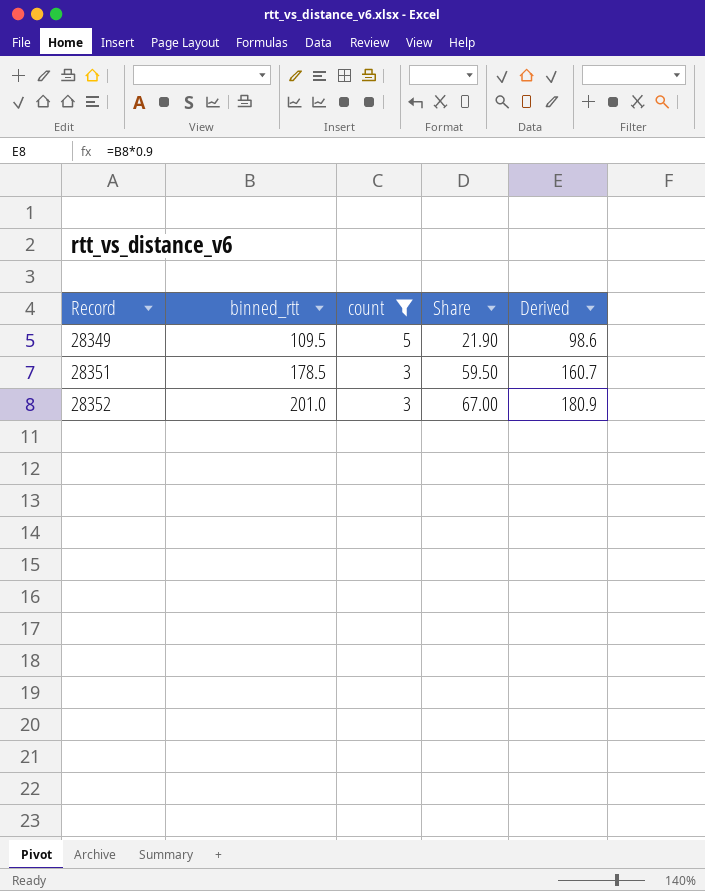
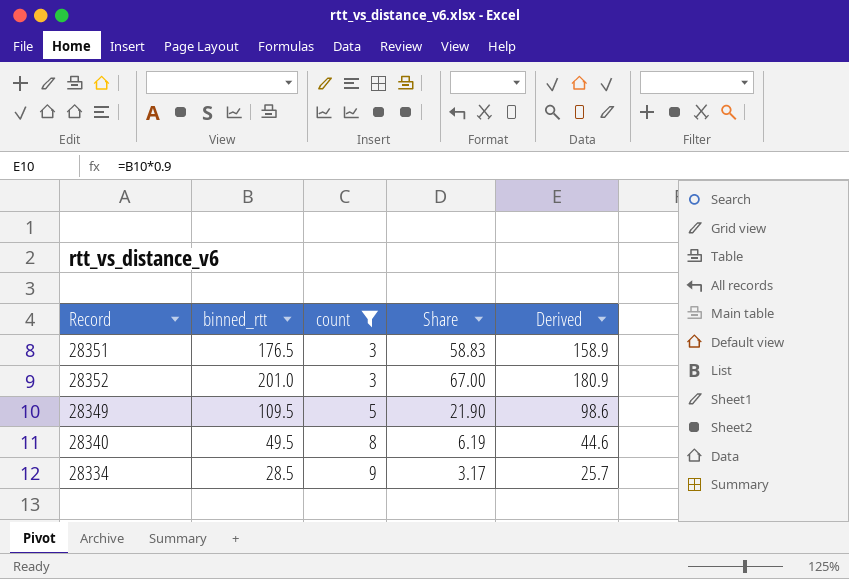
row order: Record ascending -> count ascending
28351 | binned_rtt: 178.5 -> 176.5
28351 | Share: 59.50 -> 58.83
28351 | Derived: 160.7 -> 158.9
row 28340: none -> 49.5 | 8 | 6.19 | 44.6
row 28334: none -> 28.5 | 9 | 3.17 | 25.7

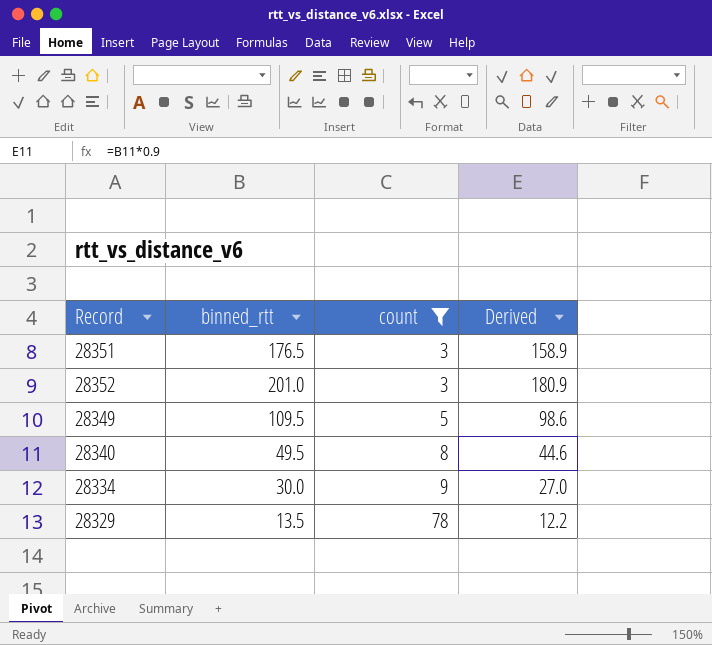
column Share | formula: [binned_rtt] / [count] -> none
28334 | binned_rtt: 28.5 -> 30.0
28334 | Derived: 25.7 -> 27.0
row 28329: none -> 13.5 | 78 | 12.2

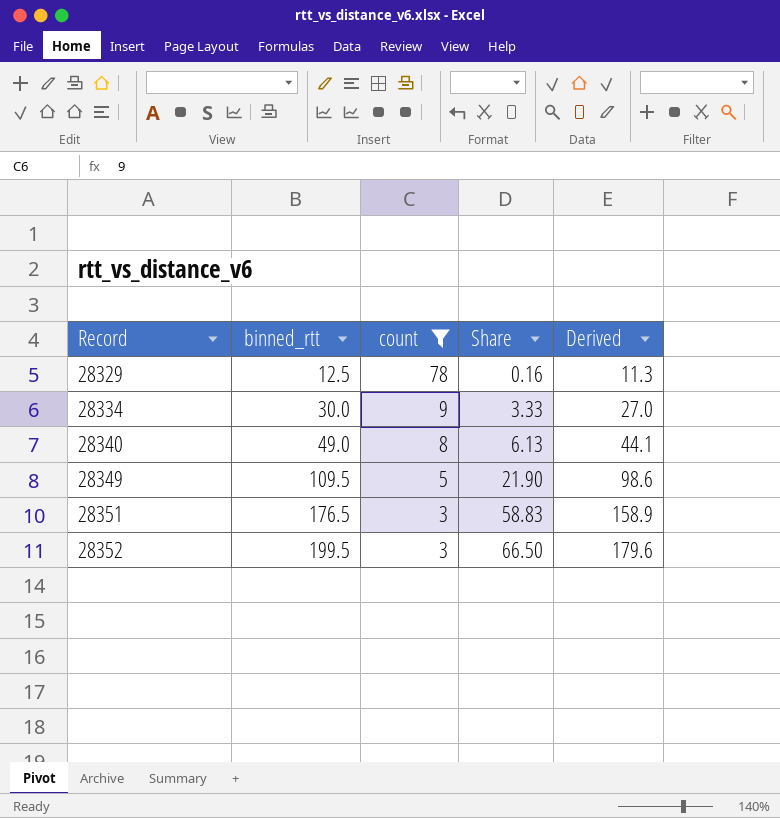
row order: count ascending -> Record ascending
column Share | formula: none -> [binned_rtt] / [count]
28329 | binned_rtt: 13.5 -> 12.5
28329 | Derived: 12.2 -> 11.3
28340 | binned_rtt: 49.5 -> 49.0
28340 | Derived: 44.6 -> 44.1
28352 | binned_rtt: 201.0 -> 199.5
28352 | Derived: 180.9 -> 179.6

